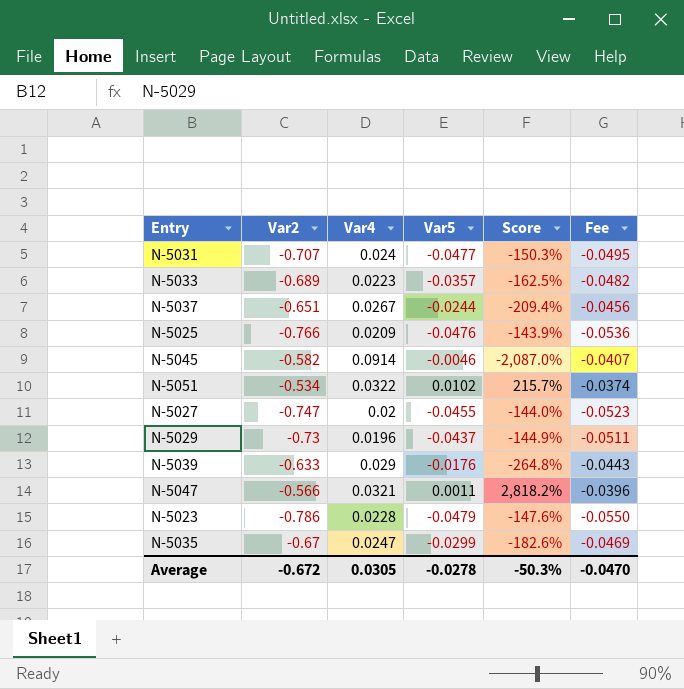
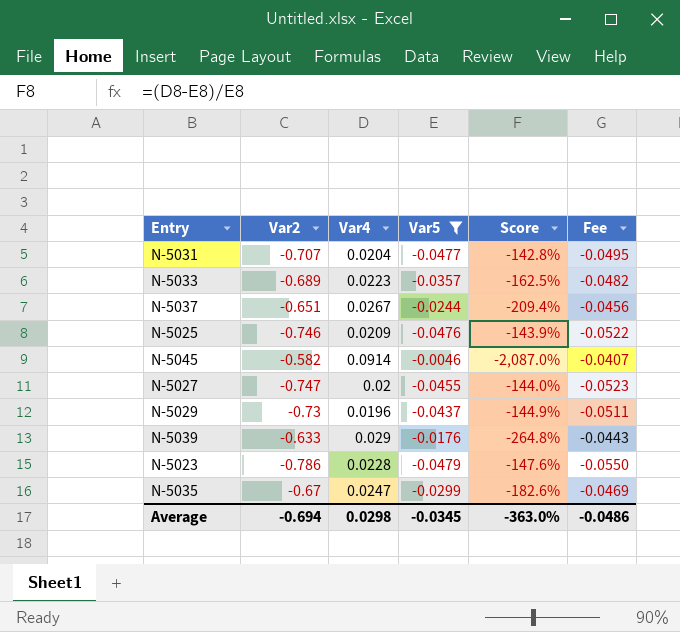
filter: none -> Var5 <= -0.0046
N-5031 | Var4: 0.024 -> 0.0204
N-5031 | Score: -150.3% -> -142.8%
N-5025 | Var2: -0.766 -> -0.746
N-5025 | Fee: -0.0536 -> -0.0522
Average | Var2: -0.672 -> -0.694
Average | Var4: 0.0305 -> 0.0298
Average | Var5: -0.0278 -> -0.0345
Average | Score: -50.3% -> -363.0%
Average | Fee: -0.0470 -> -0.0486

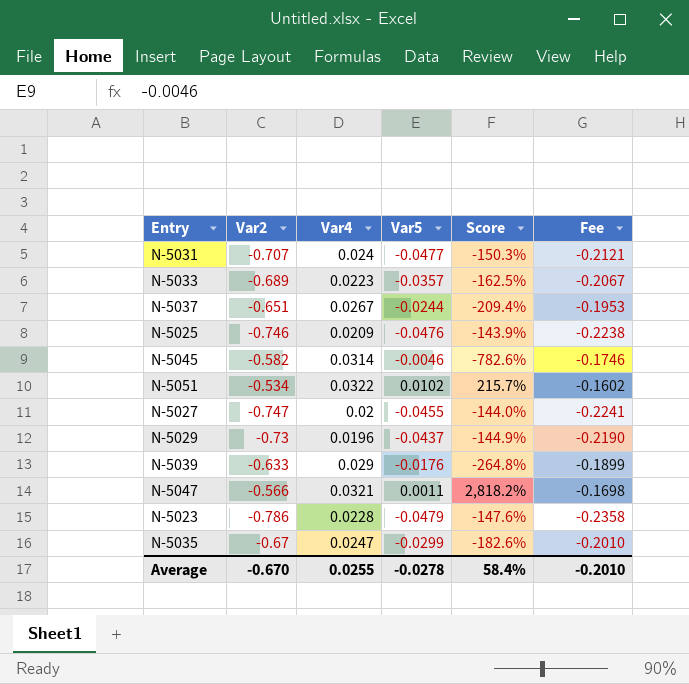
filter: Var5 <= -0.0046 -> none
column Fee | formula: [Var2] * 0.07 -> [Var2] * 0.3
N-5031 | Var4: 0.0204 -> 0.024
N-5031 | Score: -142.8% -> -150.3%
N-5045 | Var4: 0.0914 -> 0.0314
N-5045 | Score: -2,087.0% -> -782.6%
Average | Var2: -0.694 -> -0.670
Average | Var4: 0.0298 -> 0.0255
Average | Var5: -0.0345 -> -0.0278
Average | Score: -363.0% -> 58.4%
Average | Fee: -0.0486 -> -0.2010

